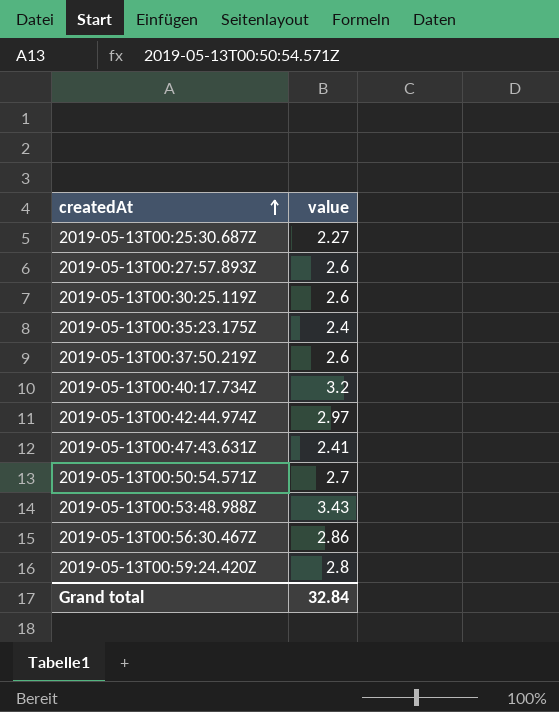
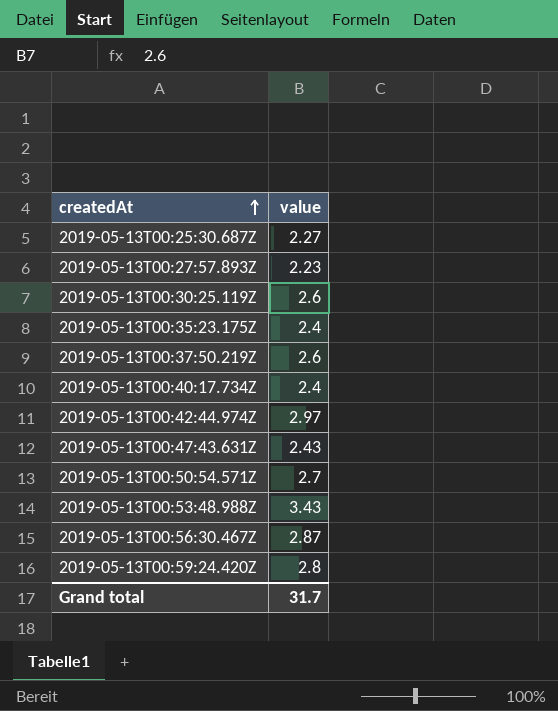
2019-05-13T00:27:57.893Z | value: 2.6 -> 2.23
2019-05-13T00:40:17.734Z | value: 3.2 -> 2.4
2019-05-13T00:47:43.631Z | value: 2.41 -> 2.43
2019-05-13T00:56:30.467Z | value: 2.86 -> 2.87
Grand total | value: 32.84 -> 31.7

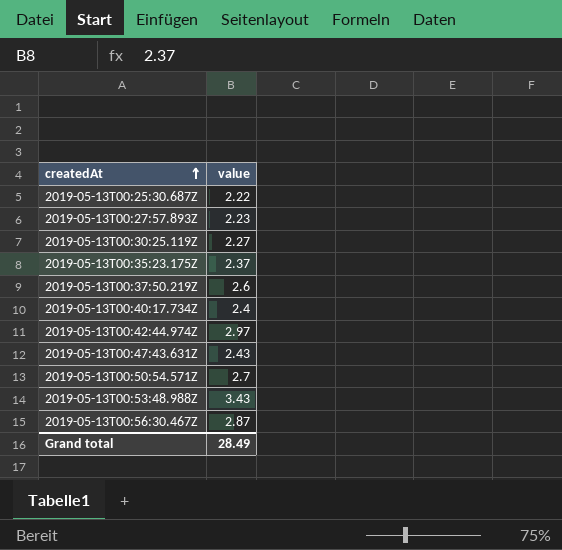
row 2019-05-13T00:59:24.420Z: 2.8 -> none
2019-05-13T00:25:30.687Z | value: 2.27 -> 2.22
2019-05-13T00:30:25.119Z | value: 2.6 -> 2.27
2019-05-13T00:35:23.175Z | value: 2.4 -> 2.37
Grand total | value: 31.7 -> 28.49

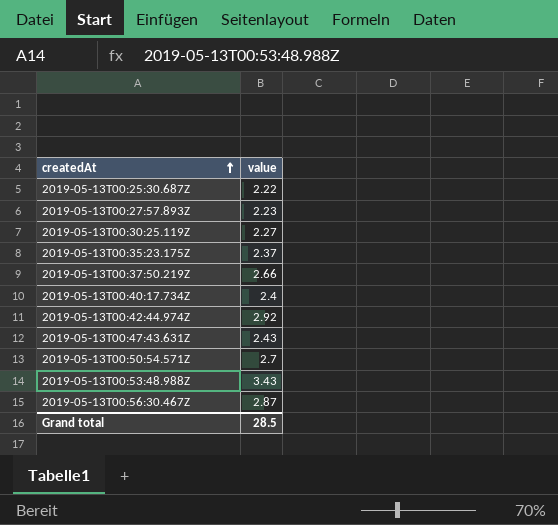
2019-05-13T00:37:50.219Z | value: 2.6 -> 2.66
2019-05-13T00:42:44.974Z | value: 2.97 -> 2.92
Grand total | value: 28.49 -> 28.5

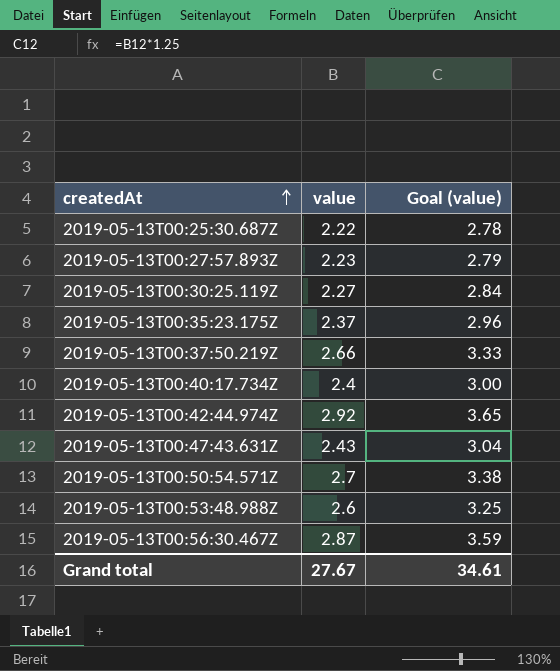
column Goal (value) | formula: none -> [value] * 1.25
2019-05-13T00:53:48.988Z | value: 3.43 -> 2.6
Grand total | value: 28.5 -> 27.67

